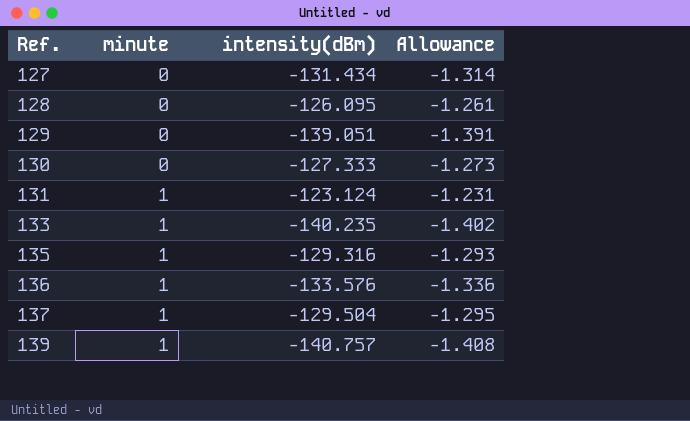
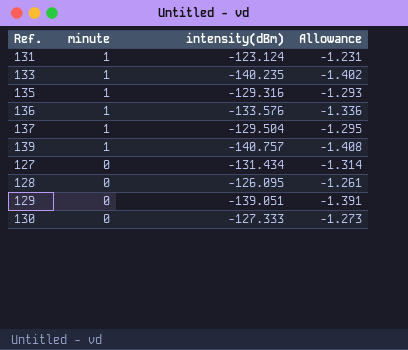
row order: Ref. ascending -> minute descending

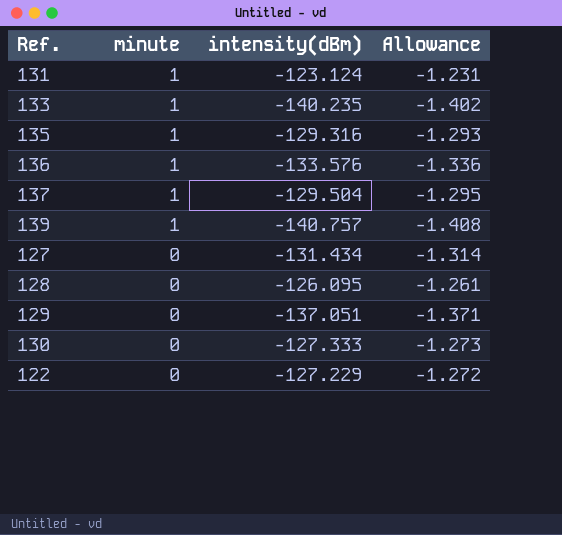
129 | intensity(dBm): -139.051 -> -137.051
129 | Allowance: -1.391 -> -1.371
row 122: none -> 0 | -127.229 | -1.272

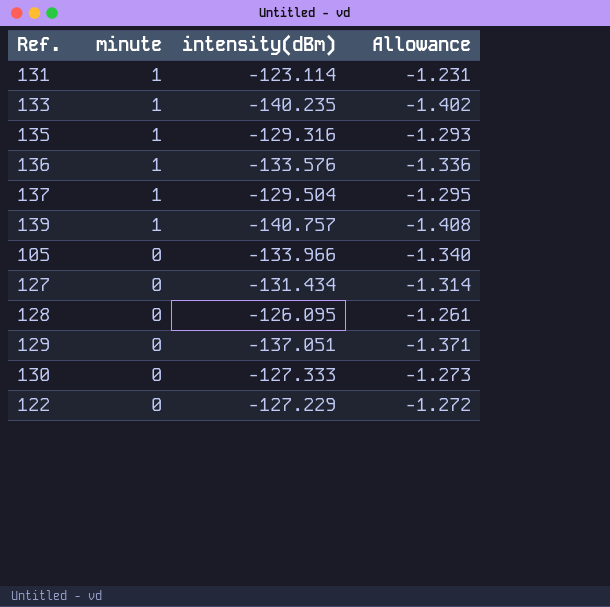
131 | intensity(dBm): -123.124 -> -123.114
row 105: none -> 0 | -133.966 | -1.340

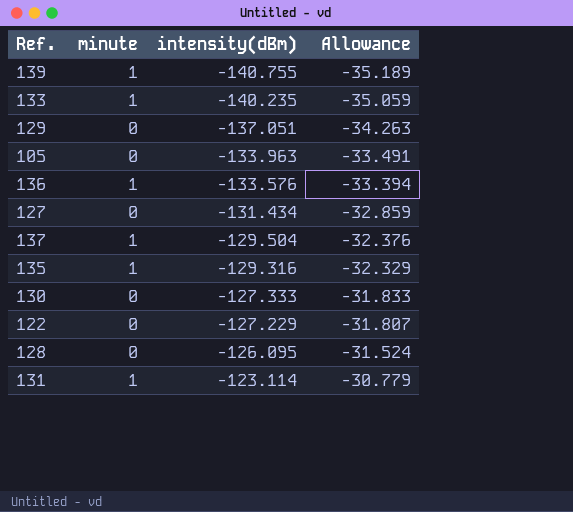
row order: minute descending -> intensity(dBm) ascending
column Allowance | formula: [intensity(dBm)] * 0.01 -> [intensity(dBm)] * 0.25
139 | intensity(dBm): -140.757 -> -140.755
105 | intensity(dBm): -133.966 -> -133.963

